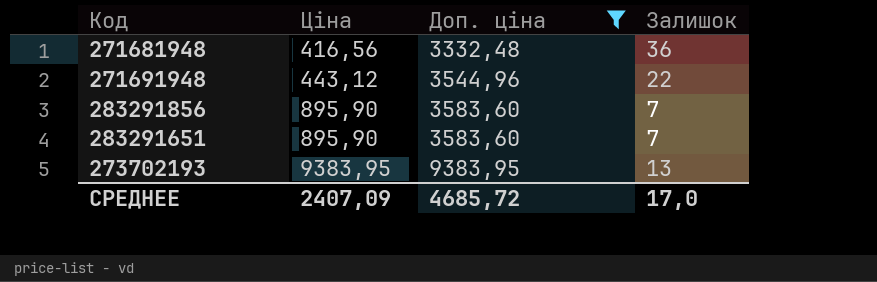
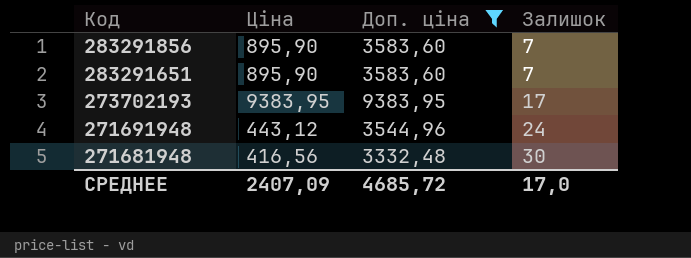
row order: Ціна ascending -> Код descending
273702193 | Залишок: 13 -> 17
271691948 | Залишок: 22 -> 24
271681948 | Залишок: 36 -> 30

